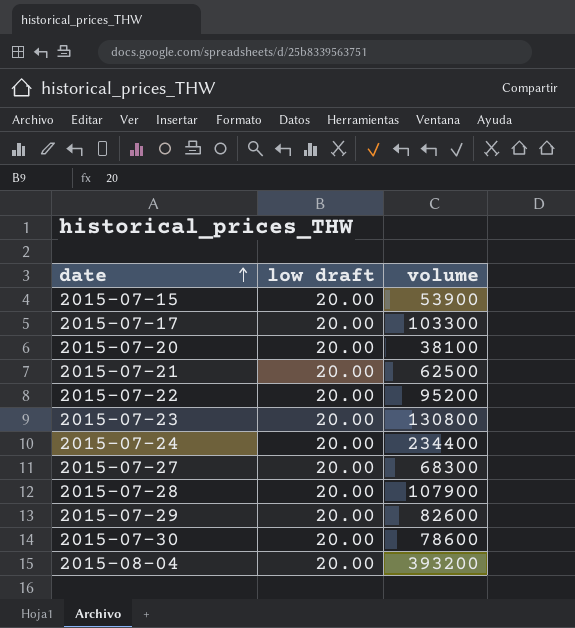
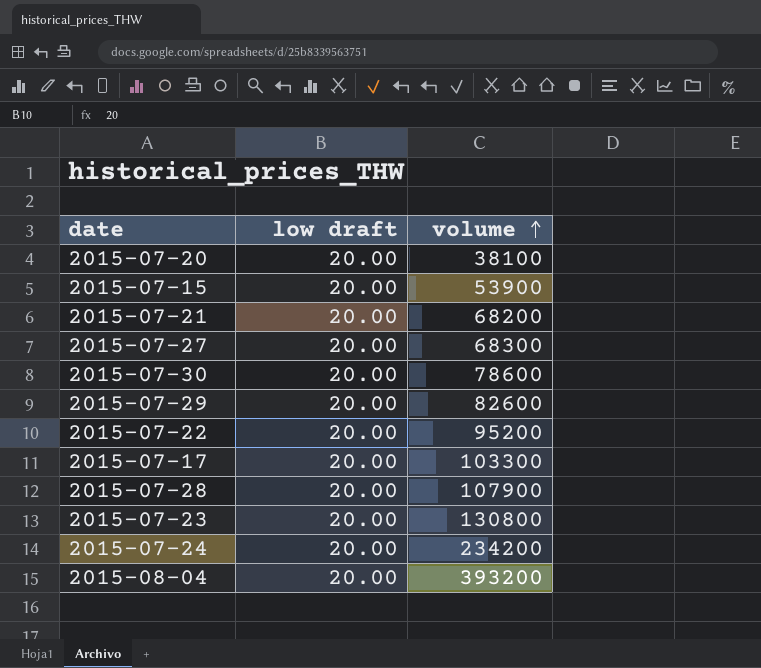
row order: date ascending -> volume ascending
2015-07-21 | volume: 62500 -> 68200
2015-07-24 | volume: 234400 -> 234200

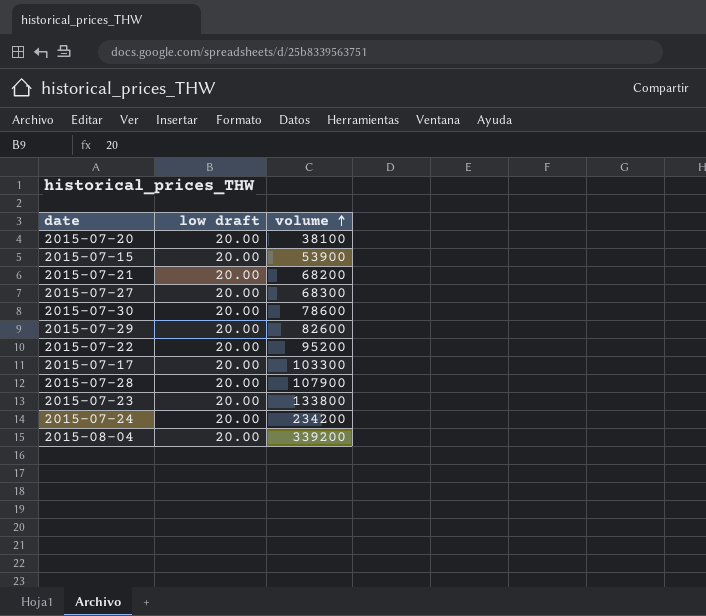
2015-07-23 | volume: 130800 -> 133800
2015-08-04 | volume: 393200 -> 339200

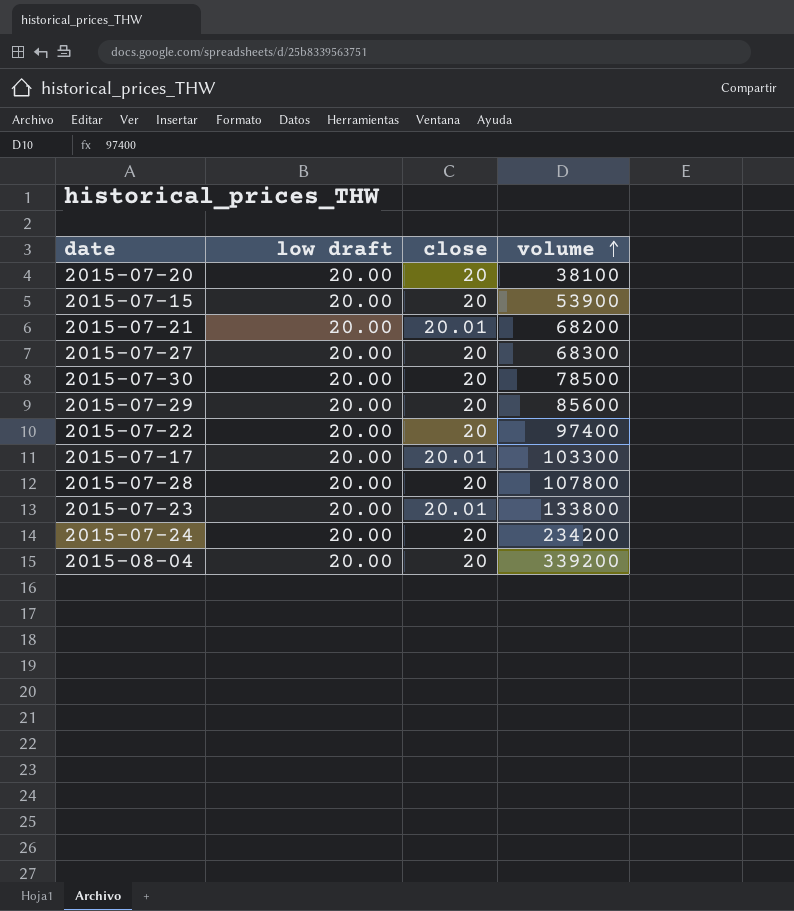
column close | position: none -> 3
2015-07-30 | volume: 78600 -> 78500
2015-07-29 | volume: 82600 -> 85600
2015-07-22 | volume: 95200 -> 97400
2015-07-28 | volume: 107900 -> 107800

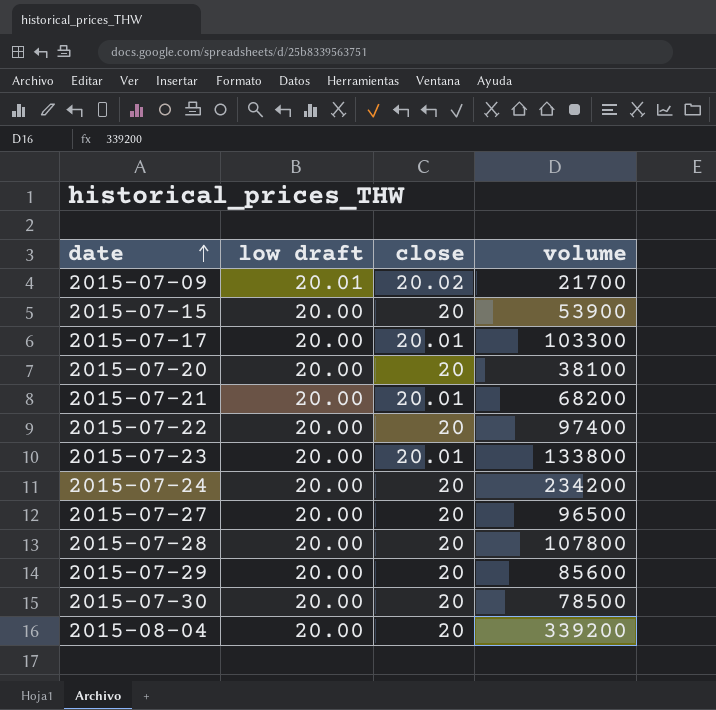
row order: volume ascending -> date ascending
row 2015-07-09: none -> 20.01 | 20.02 | 21700
2015-07-27 | volume: 68300 -> 96500

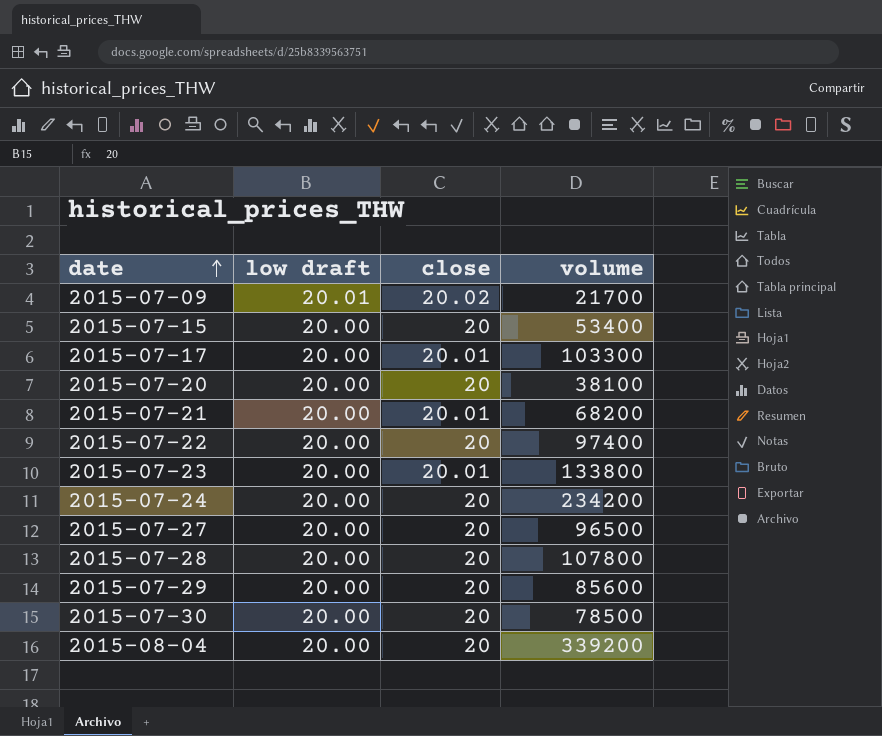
2015-07-15 | volume: 53900 -> 53400

